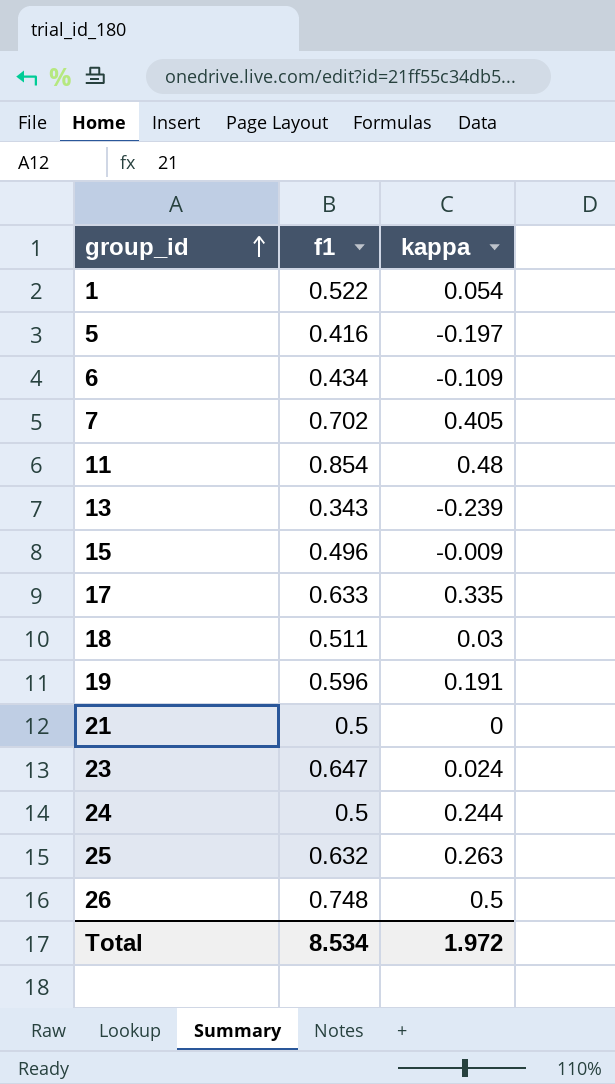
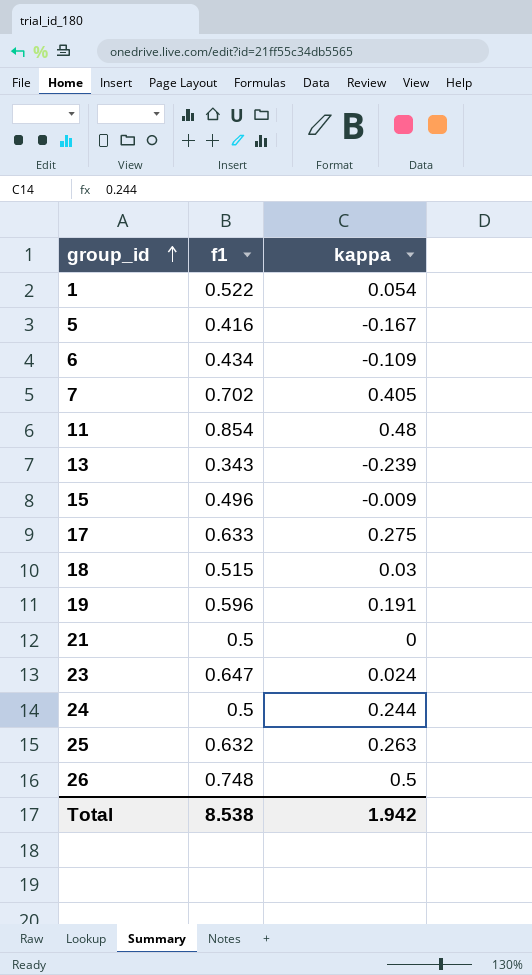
5 | kappa: -0.197 -> -0.167
17 | kappa: 0.335 -> 0.275
18 | f1: 0.511 -> 0.515
Total | f1: 8.534 -> 8.538
Total | kappa: 1.972 -> 1.942

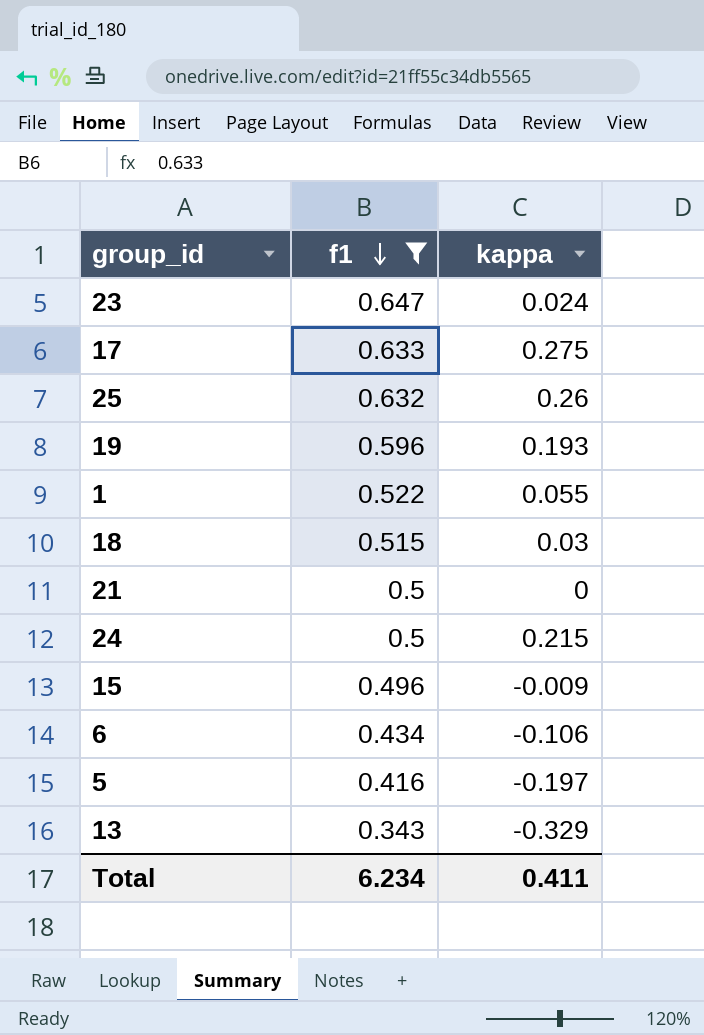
filter: none -> f1 <= 0.647
row order: group_id ascending -> f1 descending
25 | kappa: 0.263 -> 0.26
19 | kappa: 0.191 -> 0.193
1 | kappa: 0.054 -> 0.055
24 | kappa: 0.244 -> 0.215
6 | kappa: -0.109 -> -0.106
5 | kappa: -0.167 -> -0.197
13 | kappa: -0.239 -> -0.329
Total | f1: 8.538 -> 6.234
Total | kappa: 1.942 -> 0.411

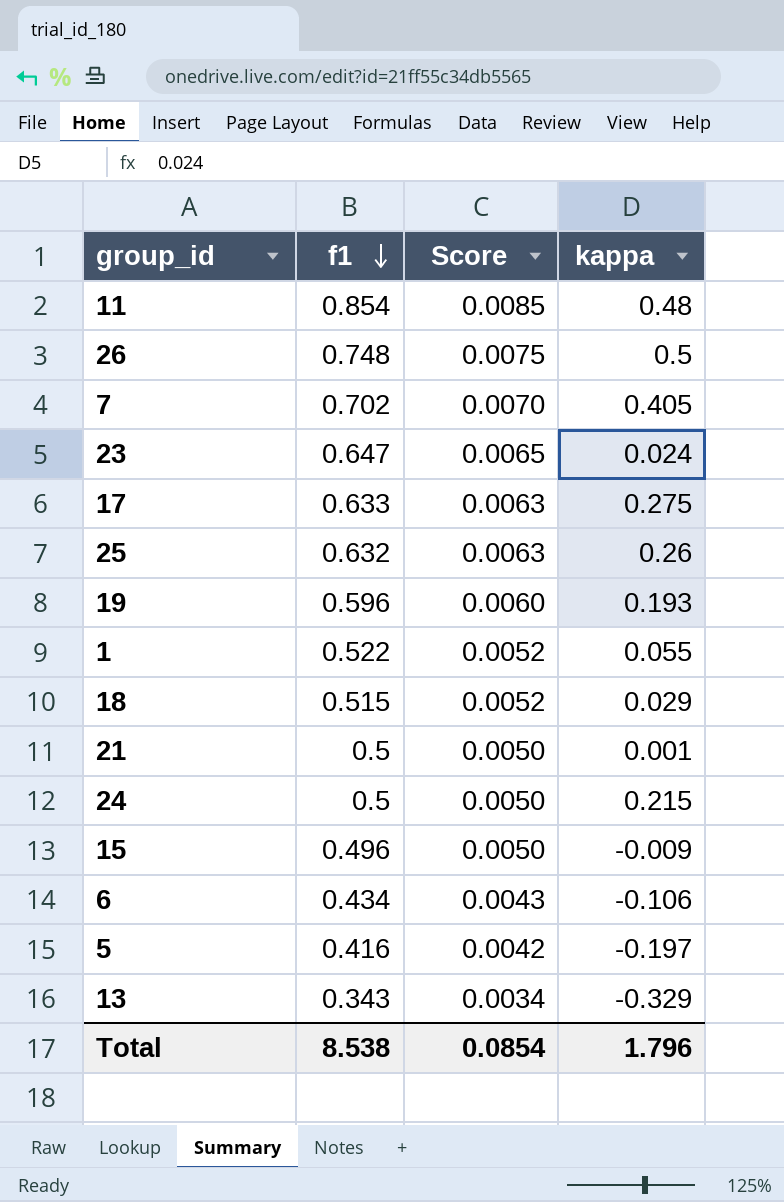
filter: f1 <= 0.647 -> none
column Score | formula: none -> [f1] * 0.01
18 | kappa: 0.03 -> 0.029
21 | kappa: 0 -> 0.001
Total | f1: 6.234 -> 8.538
Total | kappa: 0.411 -> 1.796

